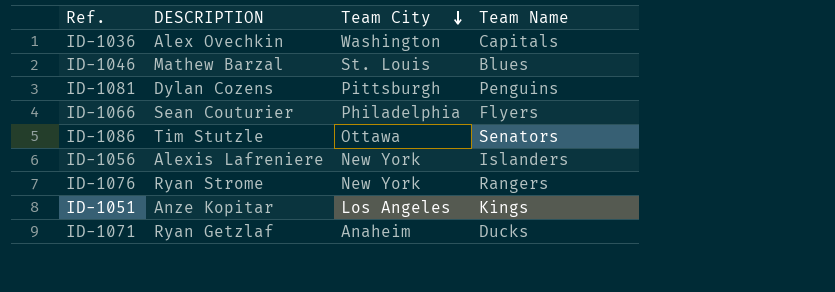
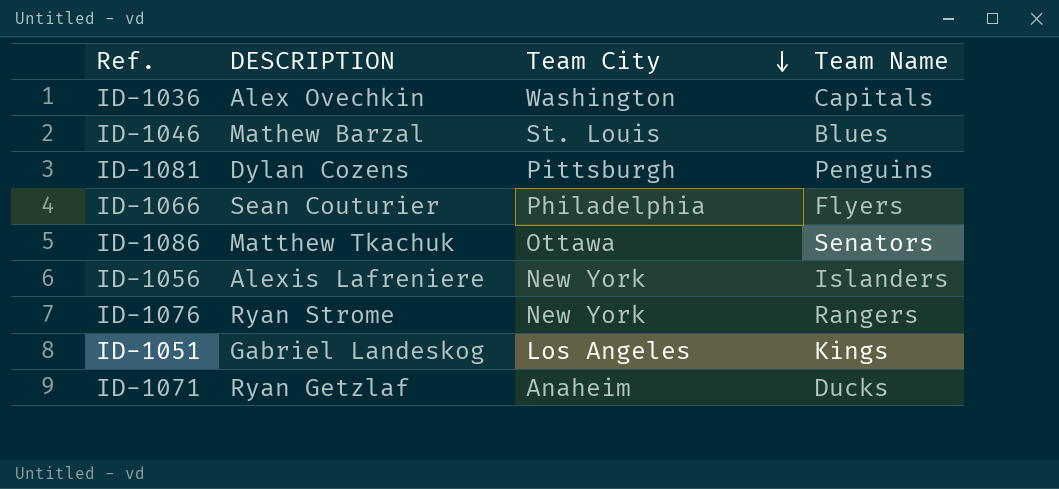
ID-1086 | DESCRIPTION: Tim Stutzle -> Matthew Tkachuk
ID-1051 | DESCRIPTION: Anze Kopitar -> Gabriel Landeskog

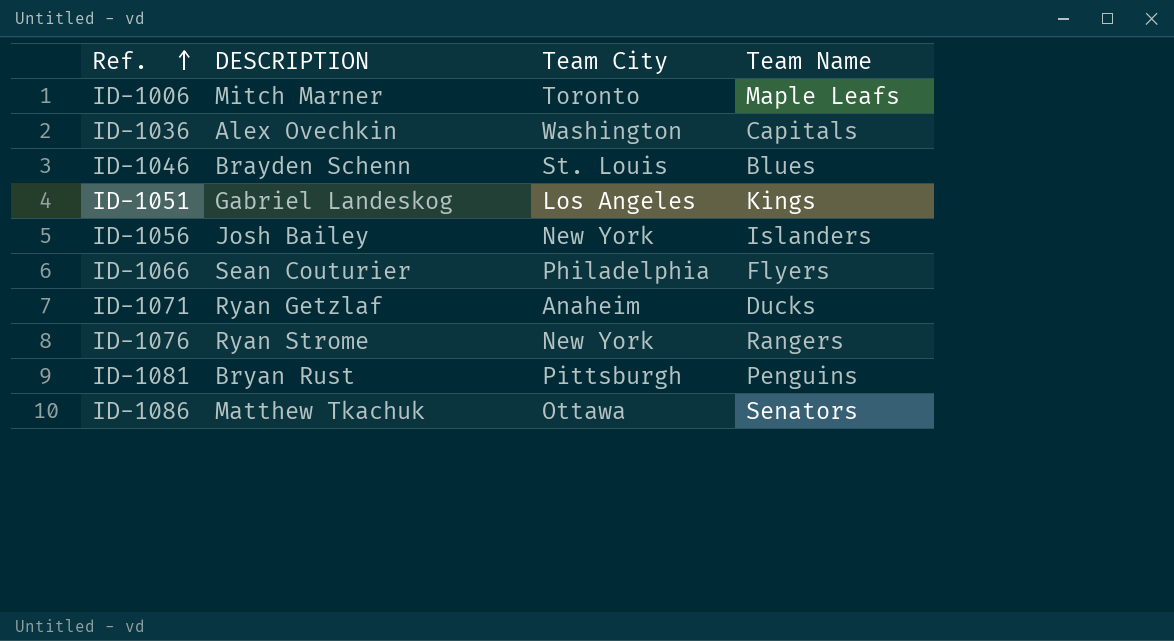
row order: Team City descending -> Ref. ascending
row ID-1006: none -> Mitch Marner | Toronto | Maple Leafs
ID-1046 | DESCRIPTION: Mathew Barzal -> Brayden Schenn
ID-1056 | DESCRIPTION: Alexis Lafreniere -> Josh Bailey
ID-1081 | DESCRIPTION: Dylan Cozens -> Bryan Rust

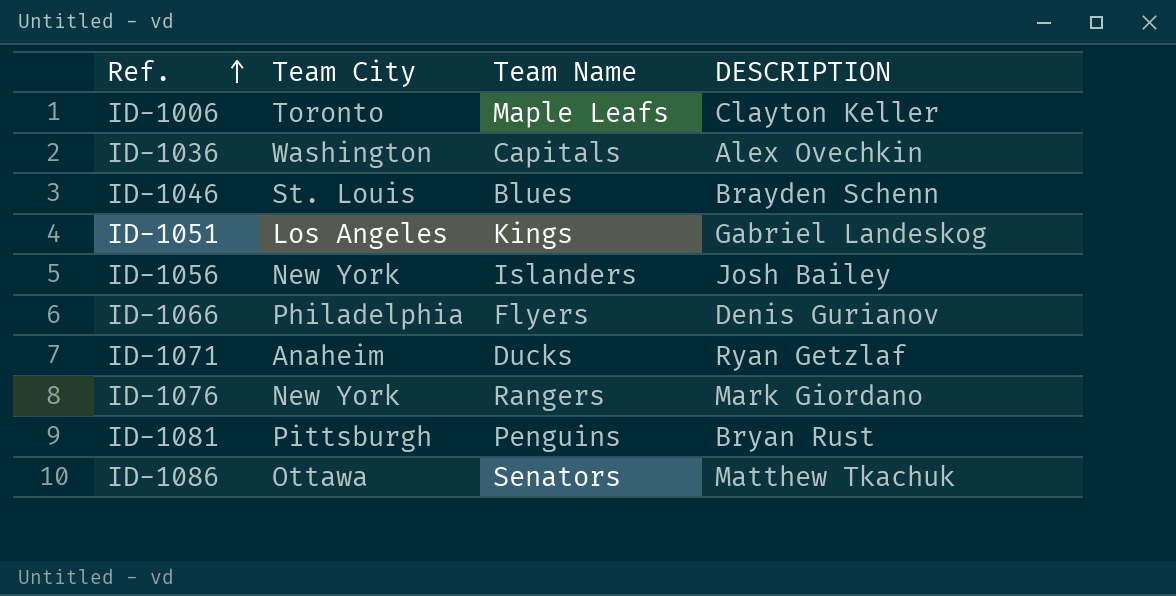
column DESCRIPTION | position: 2 -> 4
ID-1006 | DESCRIPTION: Mitch Marner -> Clayton Keller
ID-1066 | DESCRIPTION: Sean Couturier -> Denis Gurianov
ID-1076 | DESCRIPTION: Ryan Strome -> Mark Giordano

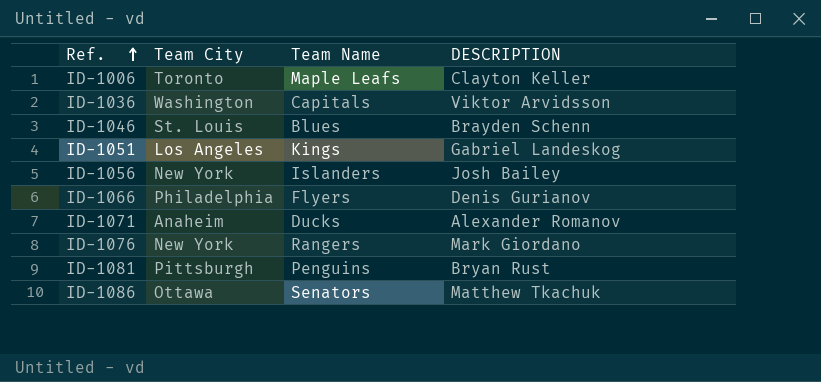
ID-1036 | DESCRIPTION: Alex Ovechkin -> Viktor Arvidsson
ID-1071 | DESCRIPTION: Ryan Getzlaf -> Alexander Romanov

